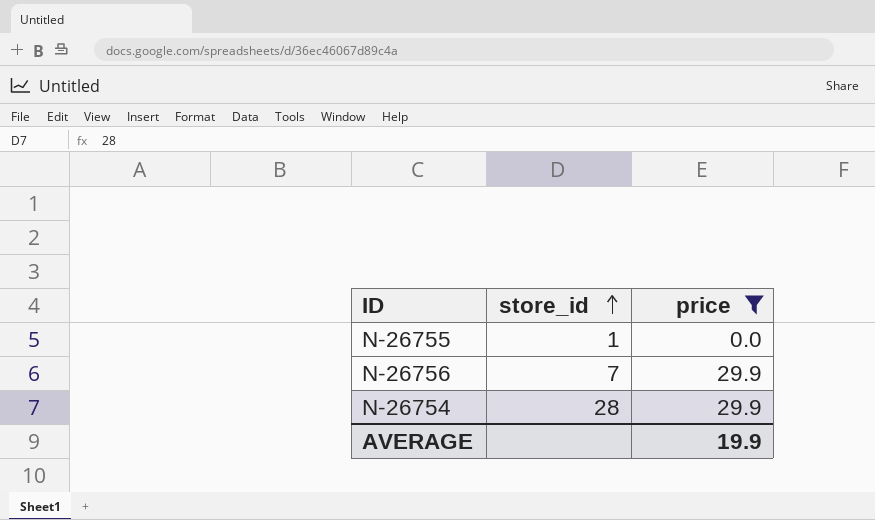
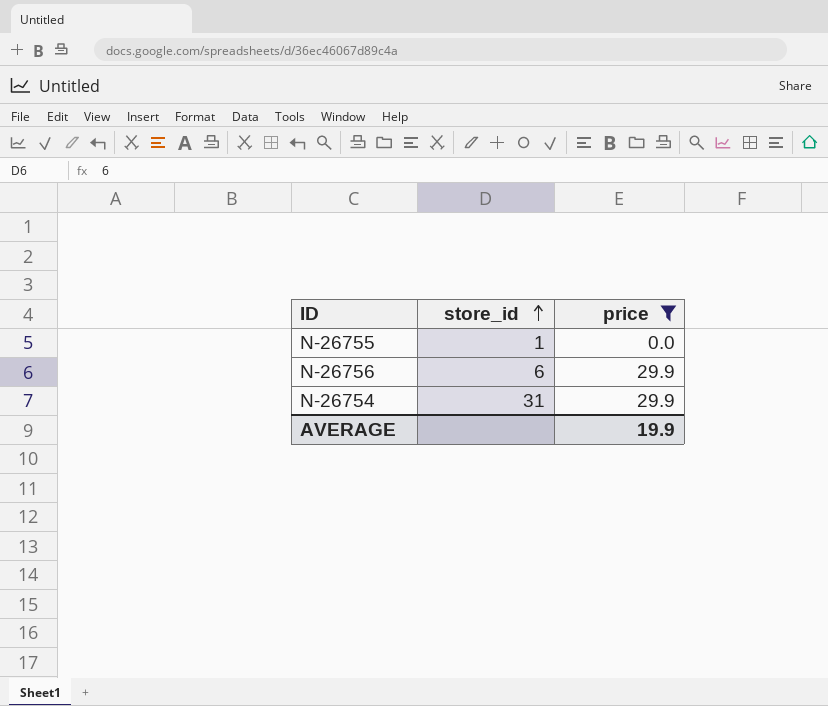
N-26756 | store_id: 7 -> 6
N-26754 | store_id: 28 -> 31

